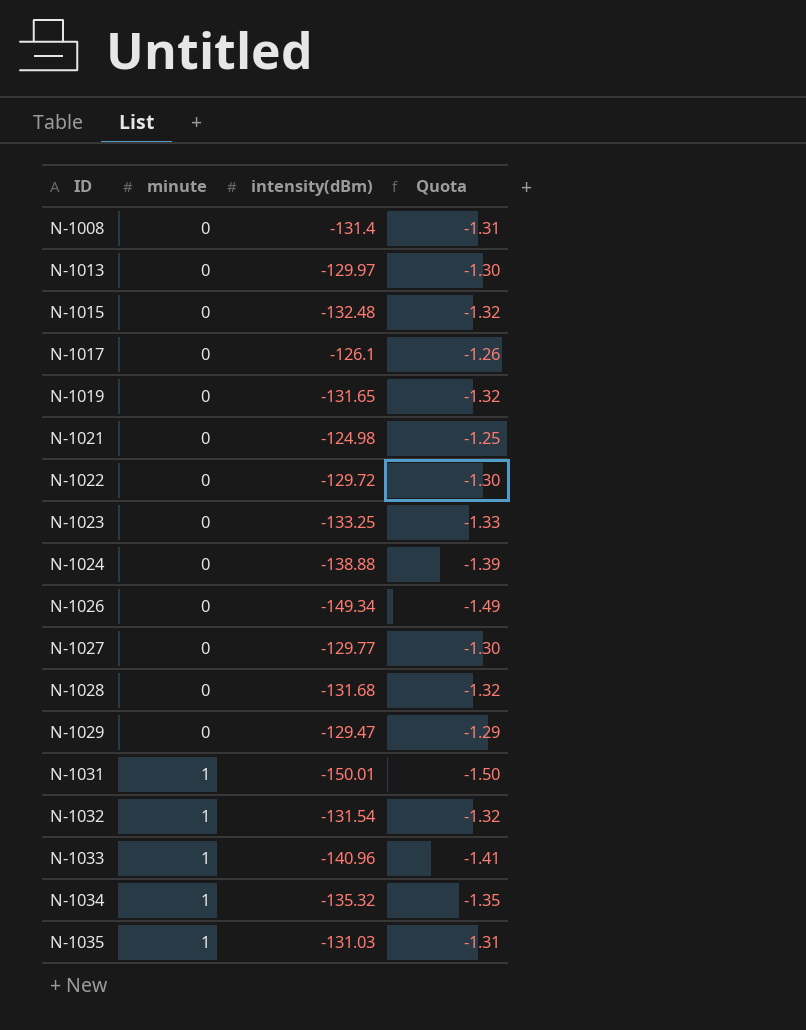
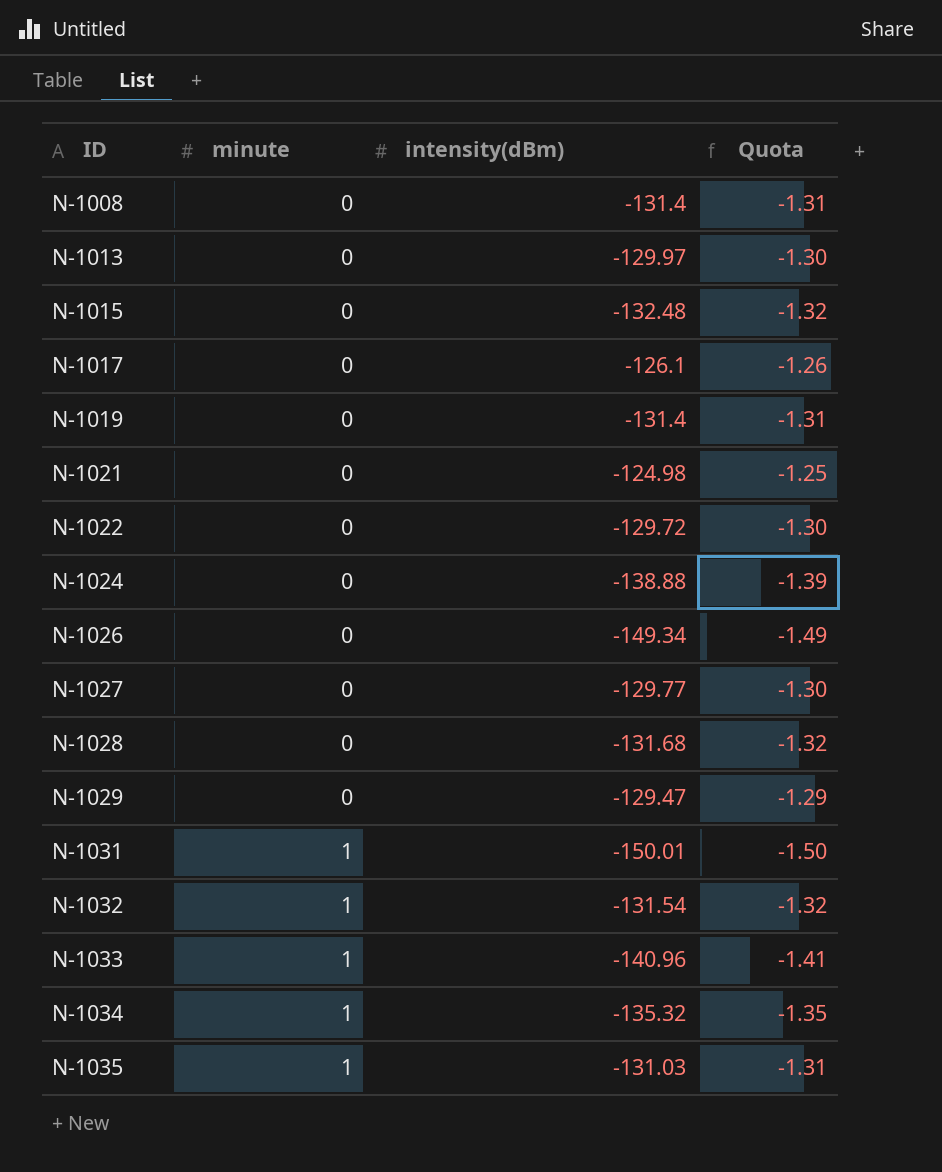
row N-1023: 0 | -133.25 | -1.33 -> none
N-1019 | intensity(dBm): -131.65 -> -131.4
N-1019 | Quota: -1.32 -> -1.31

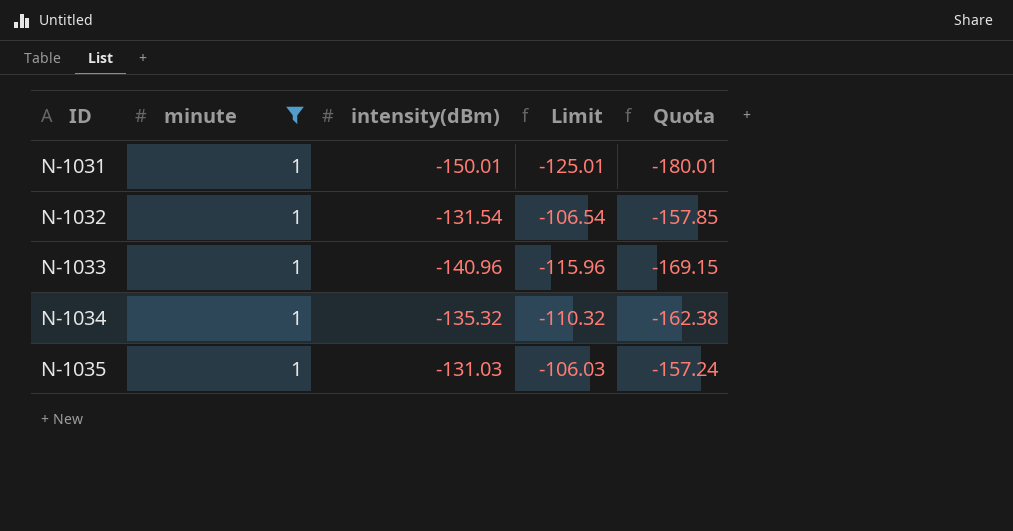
filter: none -> minute = 1
column Limit | formula: none -> [intensity(dBm)] + 25
column Quota | formula: [intensity(dBm)] * 0.01 -> [intensity(dBm)] * 1.2

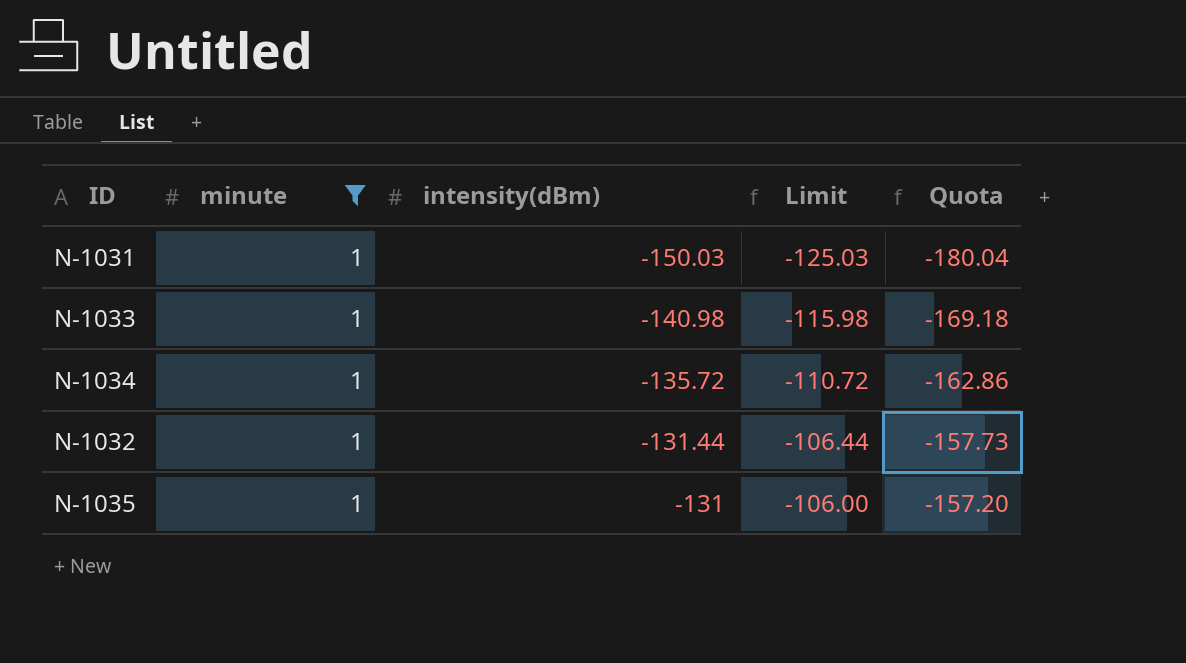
row order: ID ascending -> intensity(dBm) ascending
N-1031 | intensity(dBm): -150.01 -> -150.03
N-1031 | Limit: -125.01 -> -125.03
N-1031 | Quota: -180.01 -> -180.04
N-1033 | intensity(dBm): -140.96 -> -140.98
N-1033 | Limit: -115.96 -> -115.98
N-1033 | Quota: -169.15 -> -169.18
N-1034 | intensity(dBm): -135.32 -> -135.72
N-1034 | Limit: -110.32 -> -110.72
N-1034 | Quota: -162.38 -> -162.86
N-1032 | intensity(dBm): -131.54 -> -131.44
N-1032 | Limit: -106.54 -> -106.44
N-1032 | Quota: -157.85 -> -157.73
N-1035 | intensity(dBm): -131.03 -> -131
N-1035 | Limit: -106.03 -> -106.00
N-1035 | Quota: -157.24 -> -157.20

